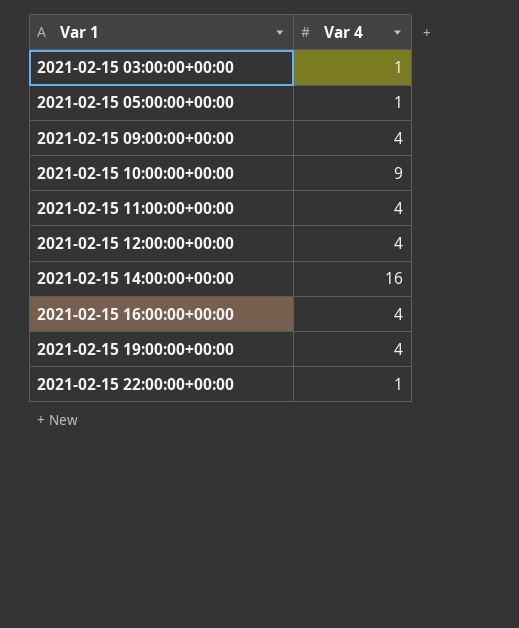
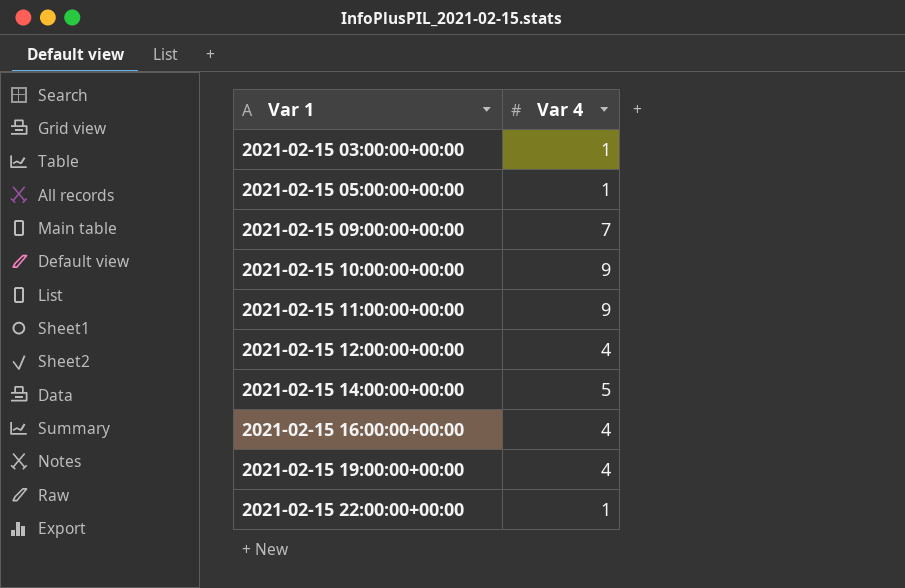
2021-02-15 09:00:00+00:00 | Var 4: 4 -> 7
2021-02-15 11:00:00+00:00 | Var 4: 4 -> 9
2021-02-15 14:00:00+00:00 | Var 4: 16 -> 5

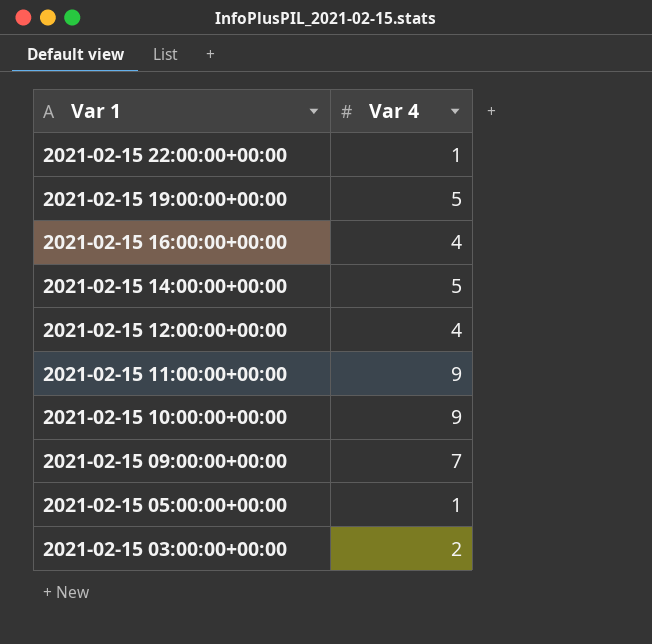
row order: Var 1 ascending -> Var 1 descending
2021-02-15 19:00:00+00:00 | Var 4: 4 -> 5
2021-02-15 03:00:00+00:00 | Var 4: 1 -> 2

